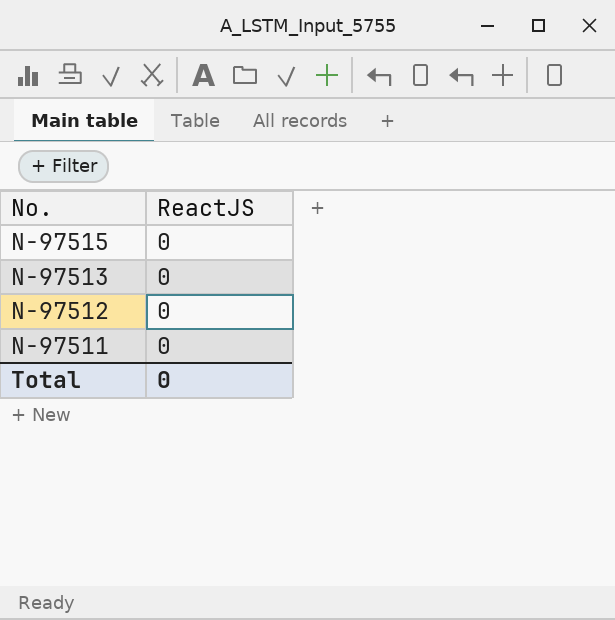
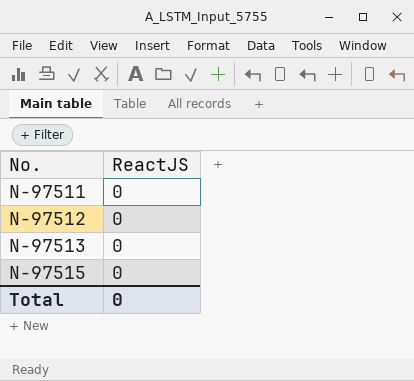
row order: No. descending -> No. ascending

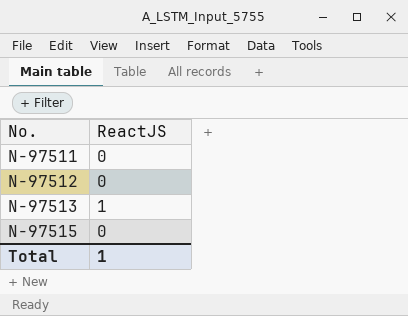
N-97513 | ReactJS: 0 -> 1
Total | ReactJS: 0 -> 1

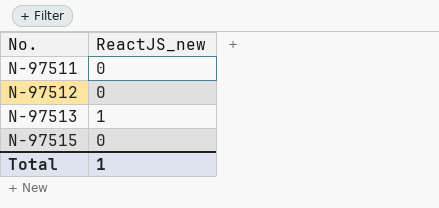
column name: ReactJS -> ReactJS_new

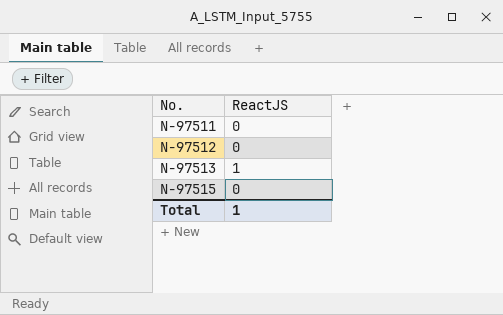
column name: ReactJS_new -> ReactJS

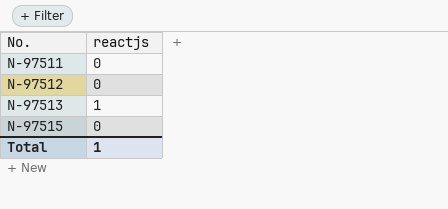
column name: ReactJS -> reactjs

